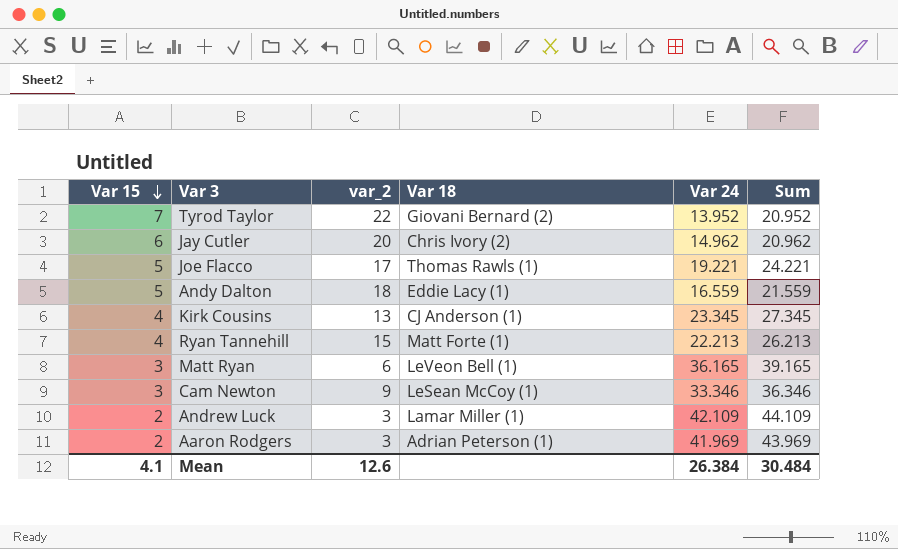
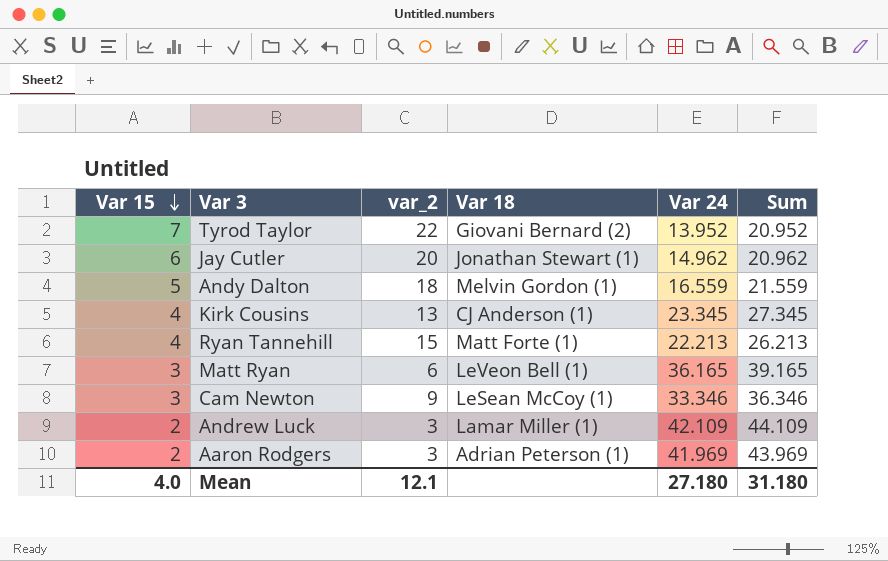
row Joe Flacco: 5 | 17 | Thomas Rawls (1) | 19.221 | 24.221 -> none
Jay Cutler | Var 18: Chris Ivory (2) -> Jonathan Stewart (1)
Andy Dalton | Var 18: Eddie Lacy (1) -> Melvin Gordon (1)
Mean | Var 15: 4.1 -> 4.0
Mean | var_2: 12.6 -> 12.1
Mean | Var 24: 26.384 -> 27.180
Mean | Sum: 30.484 -> 31.180

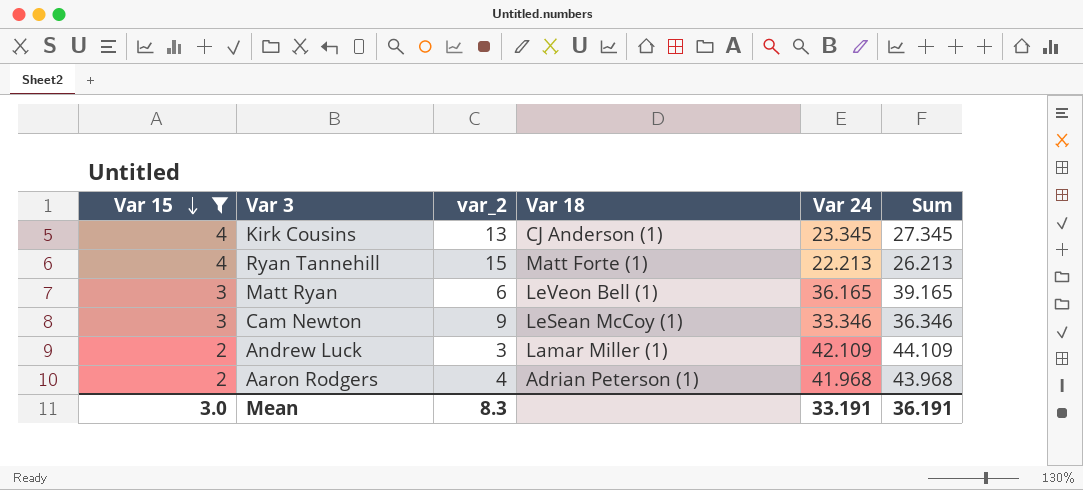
filter: none -> Var 15 <= 4
Aaron Rodgers | var_2: 3 -> 4
Aaron Rodgers | Var 24: 41.969 -> 41.968
Aaron Rodgers | Sum: 43.969 -> 43.968
Mean | Var 15: 4.0 -> 3.0
Mean | var_2: 12.1 -> 8.3
Mean | Var 24: 27.180 -> 33.191
Mean | Sum: 31.180 -> 36.191

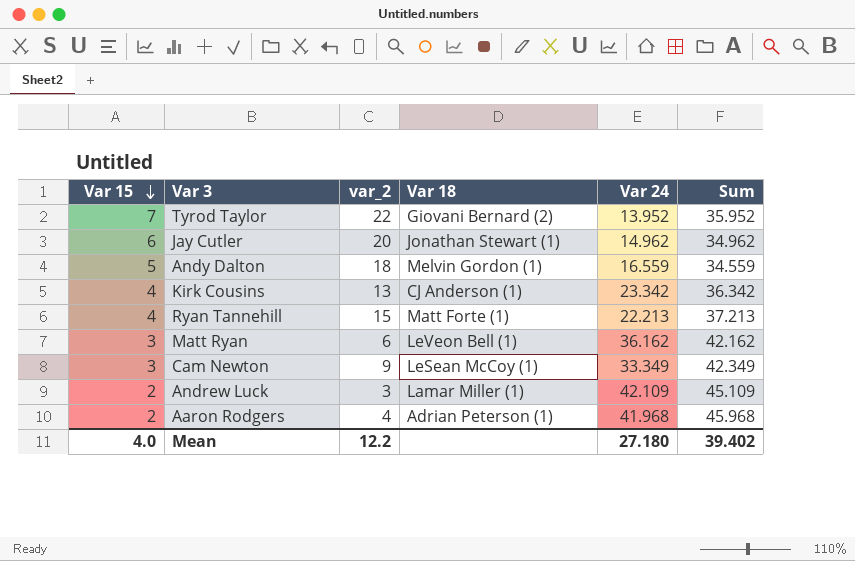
filter: Var 15 <= 4 -> none
column Sum | formula: [Var 15] + [Var 24] -> [var_2] + [Var 24]
Kirk Cousins | Var 24: 23.345 -> 23.342
Matt Ryan | Var 24: 36.165 -> 36.162
Cam Newton | Var 24: 33.346 -> 33.349
Mean | Var 15: 3.0 -> 4.0
Mean | var_2: 8.3 -> 12.2
Mean | Var 24: 33.191 -> 27.180
Mean | Sum: 36.191 -> 39.402

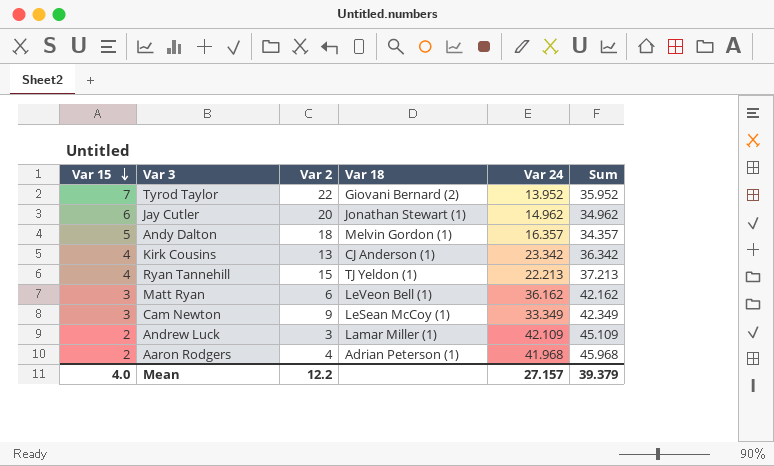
column name: var_2 -> Var 2
Andy Dalton | Var 24: 16.559 -> 16.357
Andy Dalton | Sum: 34.559 -> 34.357
Ryan Tannehill | Var 18: Matt Forte (1) -> TJ Yeldon (1)
Mean | Var 24: 27.180 -> 27.157
Mean | Sum: 39.402 -> 39.379

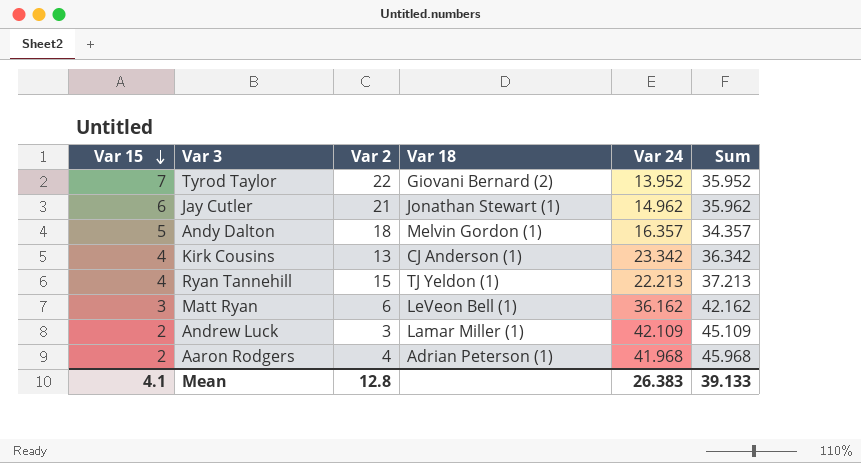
row Cam Newton: 3 | 9 | LeSean McCoy (1) | 33.349 | 42.349 -> none
Jay Cutler | Var 2: 20 -> 21
Jay Cutler | Sum: 34.962 -> 35.962
Mean | Var 15: 4.0 -> 4.1
Mean | Var 2: 12.2 -> 12.8
Mean | Var 24: 27.157 -> 26.383
Mean | Sum: 39.379 -> 39.133

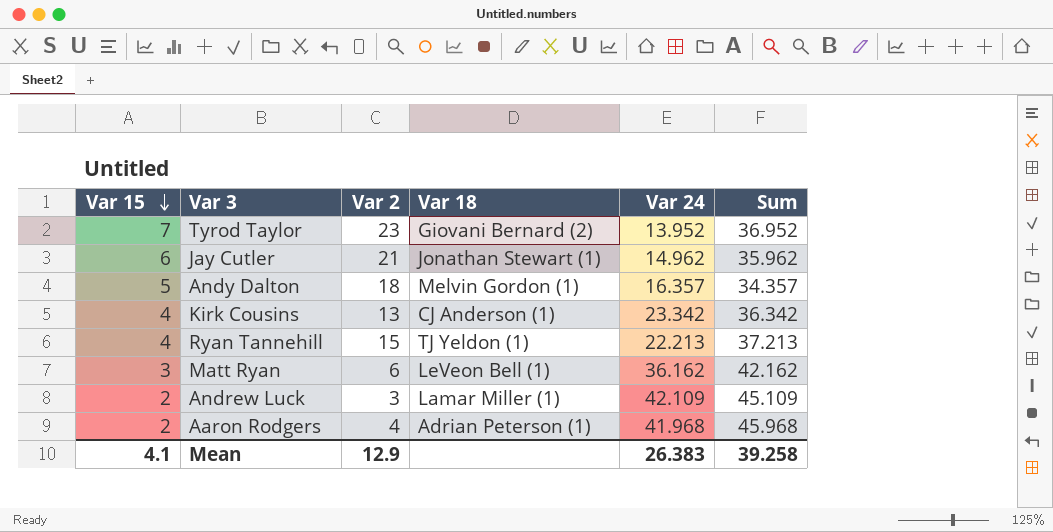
Tyrod Taylor | Var 2: 22 -> 23
Tyrod Taylor | Sum: 35.952 -> 36.952
Mean | Var 2: 12.8 -> 12.9
Mean | Sum: 39.133 -> 39.258

